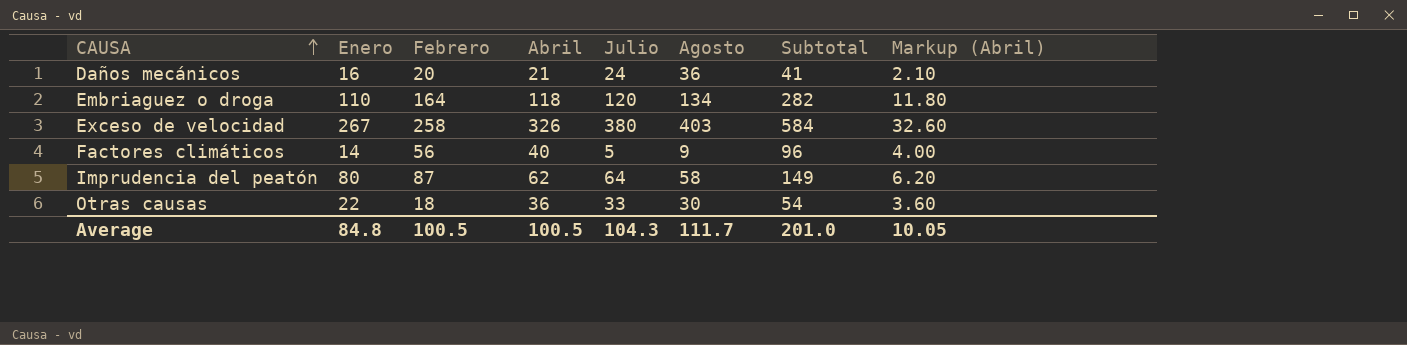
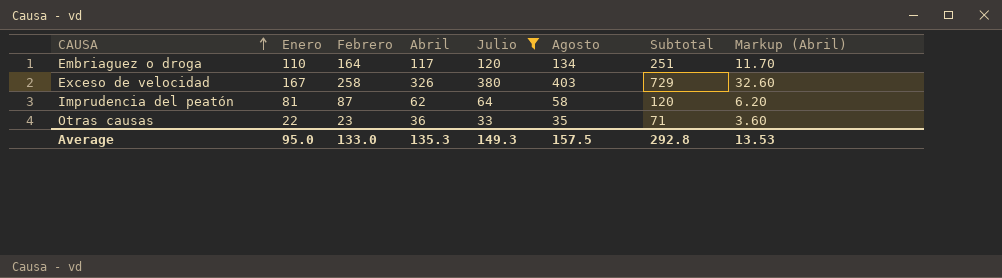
filter: none -> Julio >= 33
column Subtotal | formula: [Febrero] + [Abril] -> [Abril] + [Agosto]
Embriaguez o droga | Abril: 118 -> 117
Embriaguez o droga | Markup (Abril): 11.80 -> 11.70
Exceso de velocidad | Enero: 267 -> 167
Imprudencia del peatón | Enero: 80 -> 81
Otras causas | Febrero: 18 -> 23
Otras causas | Agosto: 30 -> 35
Average | Enero: 84.8 -> 95.0
Average | Febrero: 100.5 -> 133.0
Average | Abril: 100.5 -> 135.3
Average | Julio: 104.3 -> 149.3
Average | Agosto: 111.7 -> 157.5
Average | Subtotal: 201.0 -> 292.8
Average | Markup (Abril): 10.05 -> 13.53

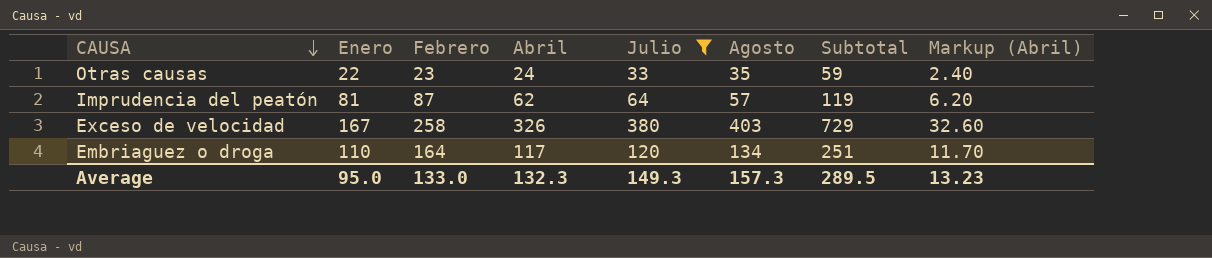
row order: CAUSA ascending -> CAUSA descending
Otras causas | Abril: 36 -> 24
Otras causas | Subtotal: 71 -> 59
Otras causas | Markup (Abril): 3.60 -> 2.40
Imprudencia del peatón | Agosto: 58 -> 57
Imprudencia del peatón | Subtotal: 120 -> 119
Average | Abril: 135.3 -> 132.3
Average | Agosto: 157.5 -> 157.3
Average | Subtotal: 292.8 -> 289.5
Average | Markup (Abril): 13.53 -> 13.23

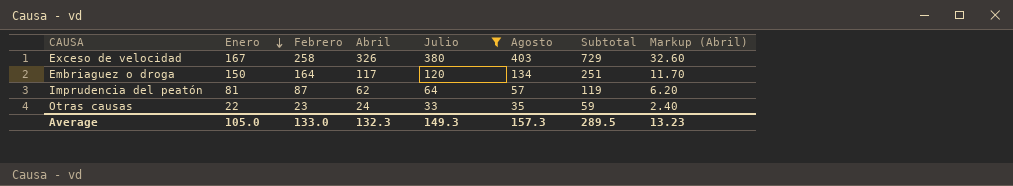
row order: CAUSA descending -> Enero descending
Embriaguez o droga | Enero: 110 -> 150
Average | Enero: 95.0 -> 105.0

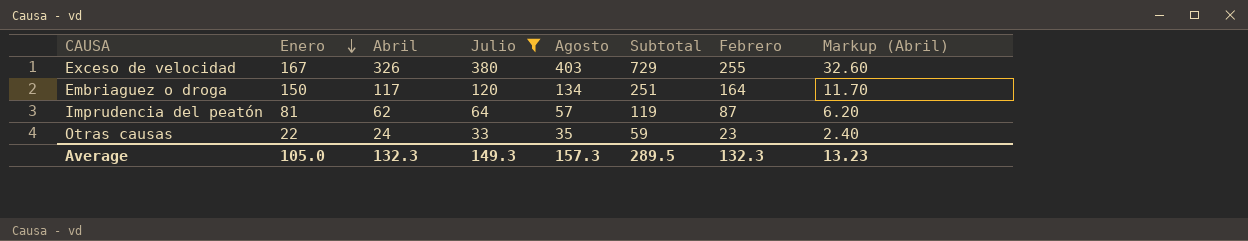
column Febrero | position: 3 -> 7
Exceso de velocidad | Febrero: 258 -> 255
Average | Febrero: 133.0 -> 132.3

